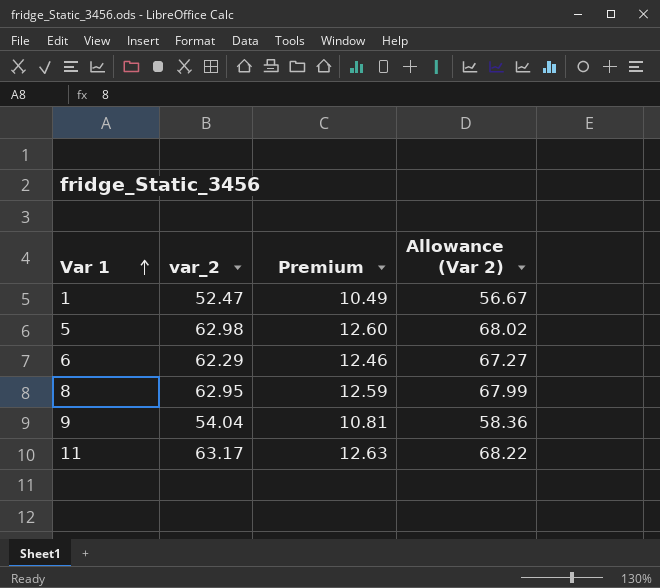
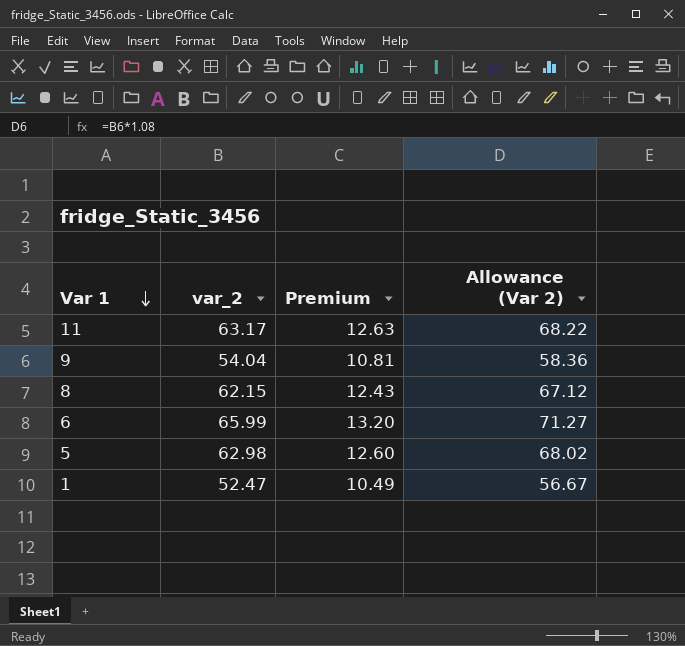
row order: Var 1 ascending -> Var 1 descending
8 | var_2: 62.95 -> 62.15
8 | Premium: 12.59 -> 12.43
8 | Allowance (Var 2): 67.99 -> 67.12
6 | var_2: 62.29 -> 65.99
6 | Premium: 12.46 -> 13.20
6 | Allowance (Var 2): 67.27 -> 71.27

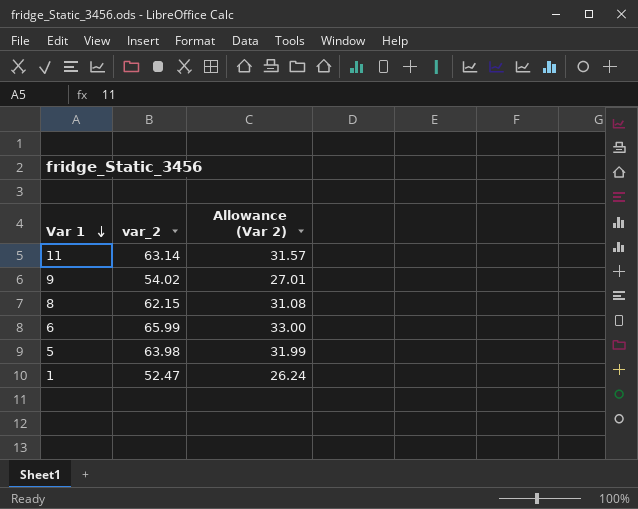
column Premium | formula: [var_2] * 0.2 -> none
column Allowance (Var 2) | formula: [var_2] * 1.08 -> [var_2] * 0.5
11 | var_2: 63.17 -> 63.14
9 | var_2: 54.04 -> 54.02
5 | var_2: 62.98 -> 63.98

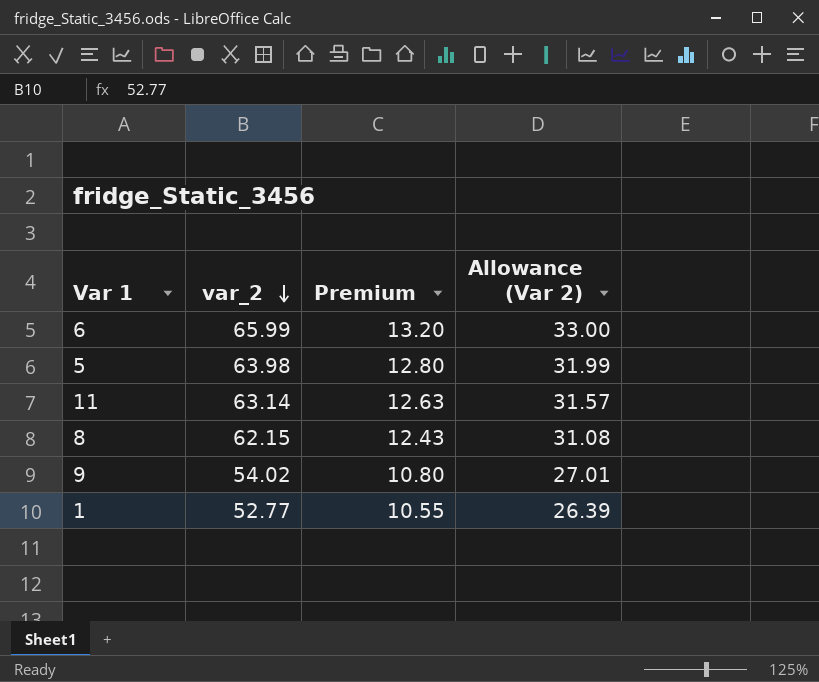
row order: Var 1 descending -> var_2 descending
column Premium | formula: none -> [var_2] * 0.2
1 | var_2: 52.47 -> 52.77
1 | Allowance (Var 2): 26.24 -> 26.39

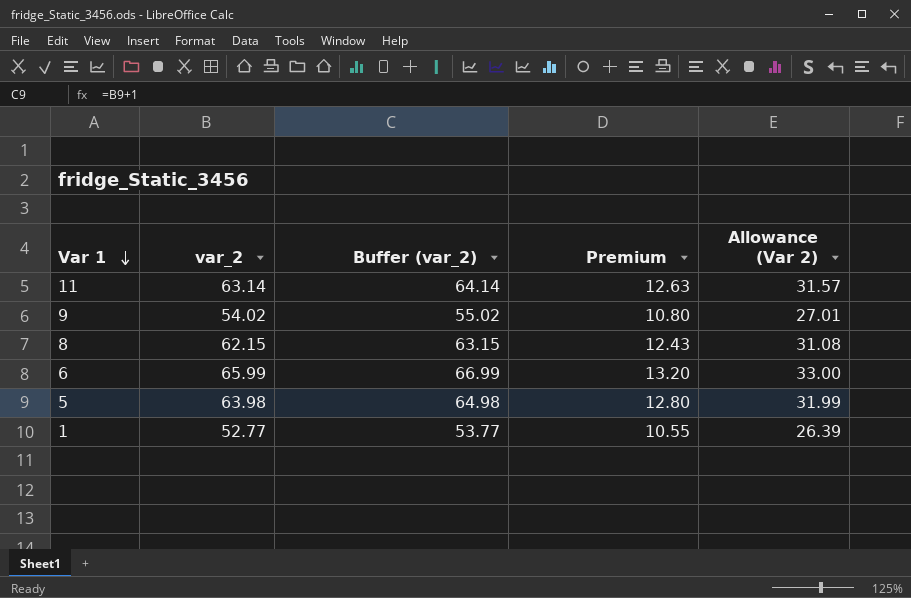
row order: var_2 descending -> Var 1 descending
column Buffer (var_2) | formula: none -> [var_2] + 1

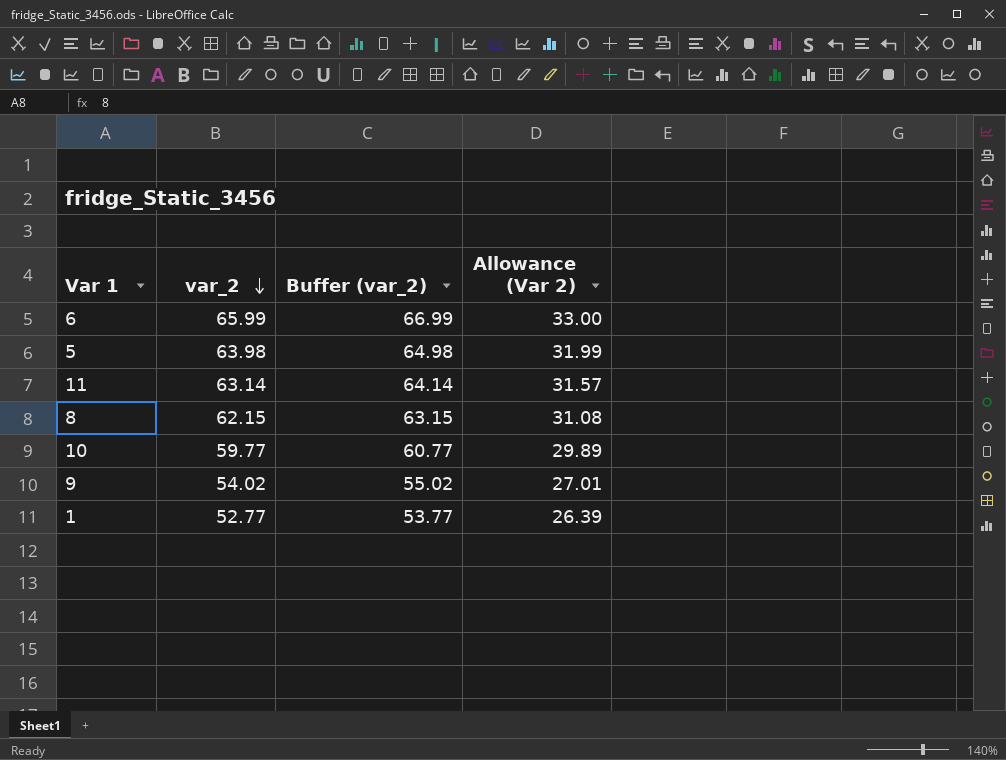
row order: Var 1 descending -> var_2 descending
column Premium | formula: [var_2] * 0.2 -> none
row 10: none -> 59.77 | 60.77 | 29.89

